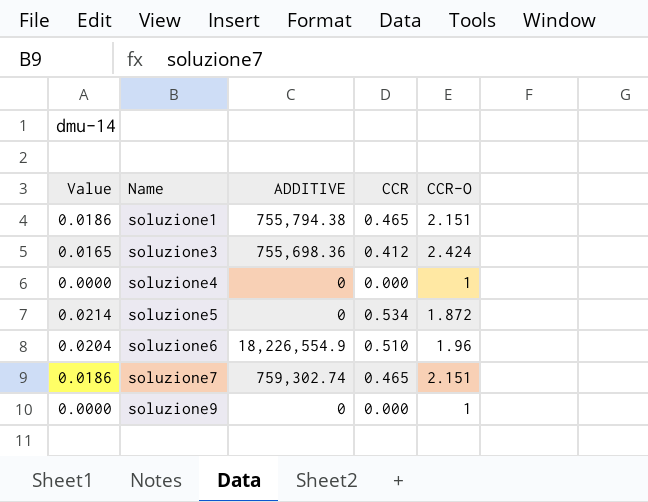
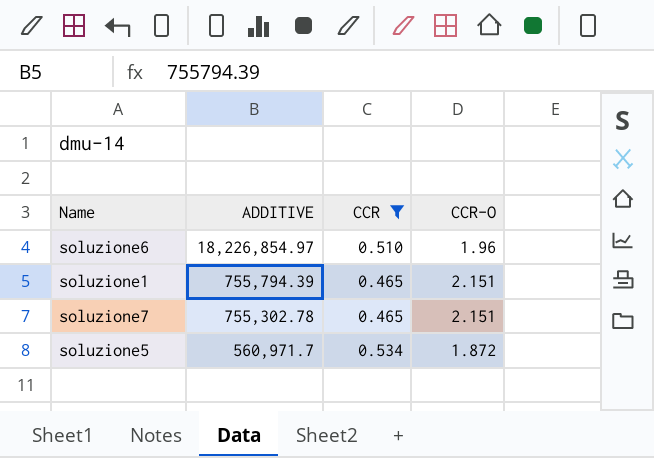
filter: none -> CCR >= 0.465
row order: Name ascending -> ADDITIVE descending
column Value | formula: [CCR] * 0.04 -> none
soluzione6 | ADDITIVE: 18,226,554.9 -> 18,226,854.97
soluzione1 | ADDITIVE: 755,794.38 -> 755,794.39
soluzione7 | ADDITIVE: 759,302.74 -> 755,302.78
soluzione5 | ADDITIVE: 0 -> 560,971.7

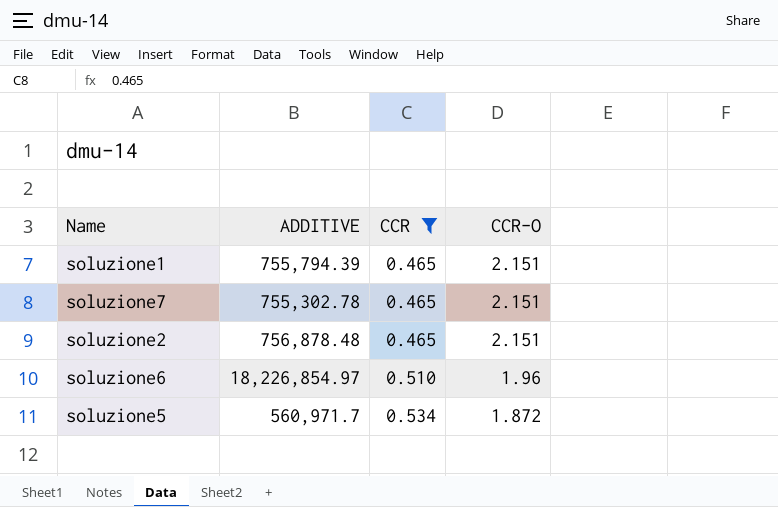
row order: ADDITIVE descending -> CCR ascending
row soluzione2: none -> 756,878.48 | 0.465 | 2.151

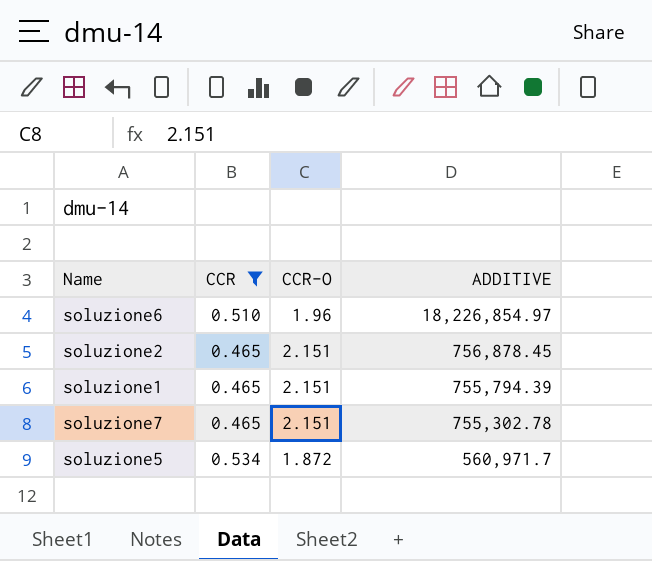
row order: CCR ascending -> ADDITIVE descending
column ADDITIVE | position: 2 -> 4
soluzione2 | ADDITIVE: 756,878.48 -> 756,878.45

